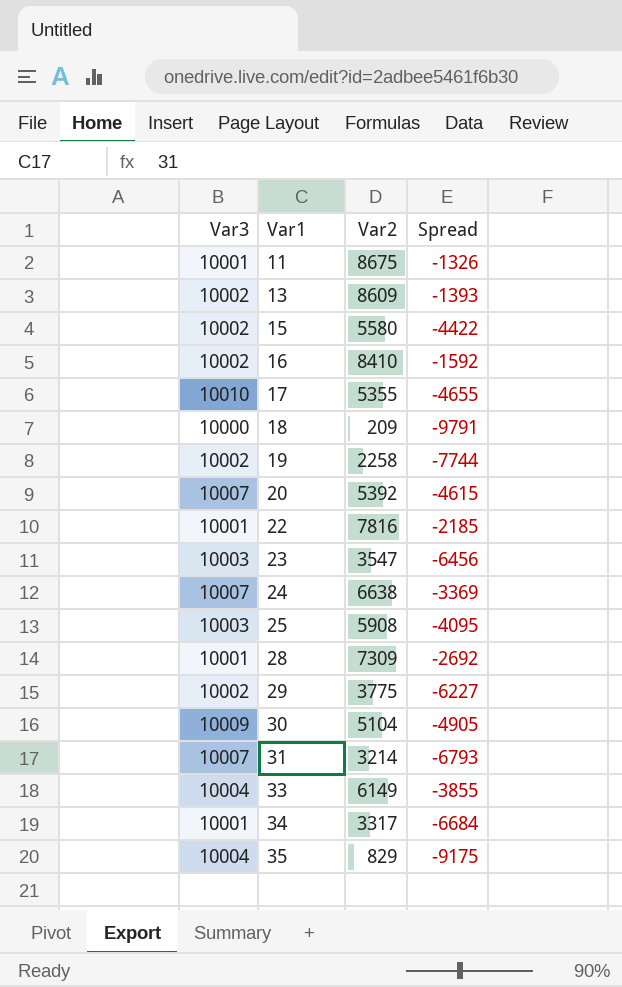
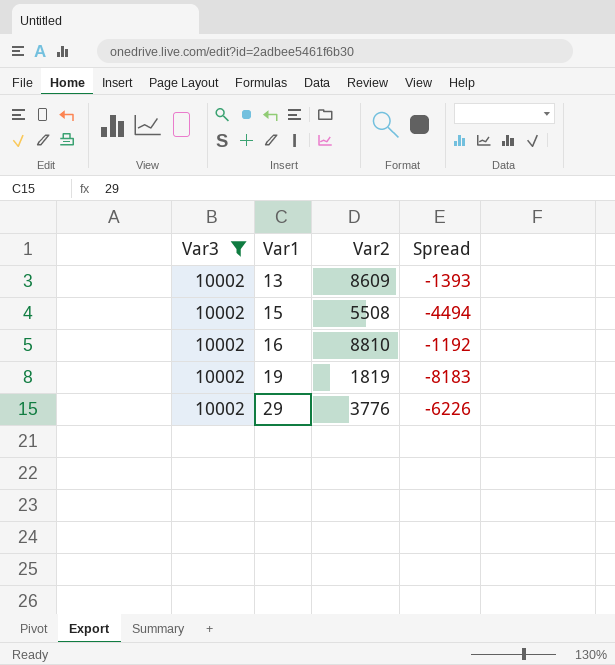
filter: none -> Var3 = 10002
15 | Var2: 5580 -> 5508
15 | Spread: -4422 -> -4494
16 | Var2: 8410 -> 8810
16 | Spread: -1592 -> -1192
19 | Var2: 2258 -> 1819
19 | Spread: -7744 -> -8183
29 | Var2: 3775 -> 3776
29 | Spread: -6227 -> -6226

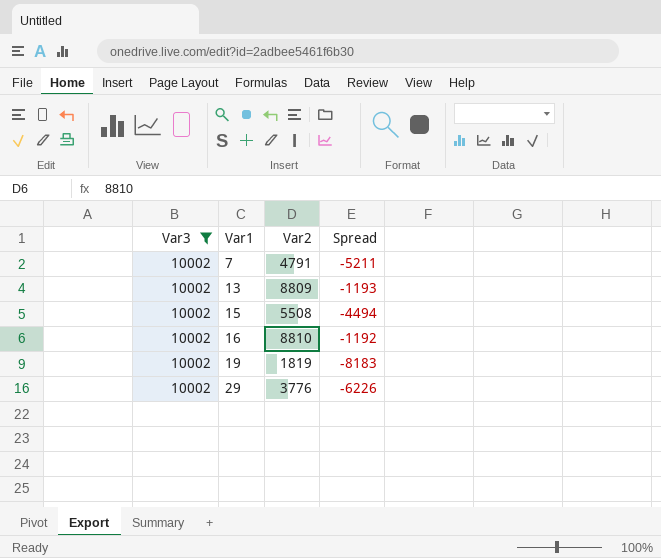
row 7: none -> 10002 | 4791 | -5211
13 | Var2: 8609 -> 8809
13 | Spread: -1393 -> -1193

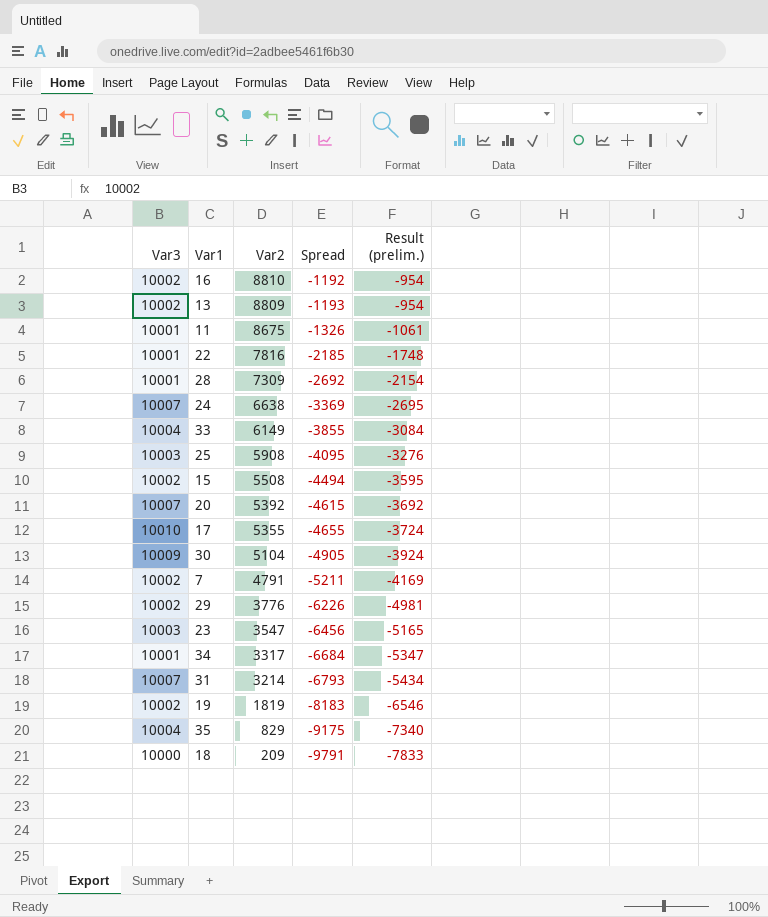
filter: Var3 = 10002 -> none
row order: Var1 ascending -> Var2 descending
column Result (prelim.) | formula: none -> [Spread] * 0.8

